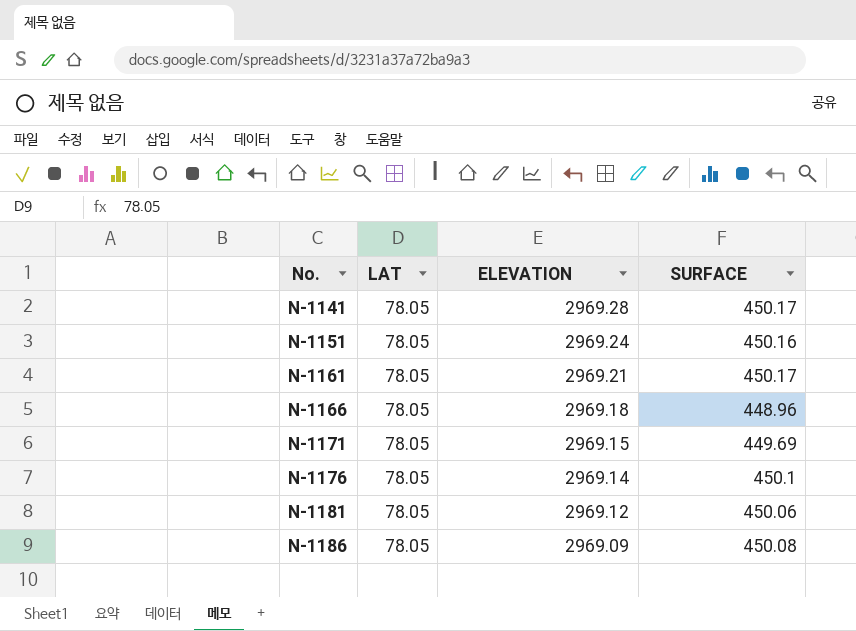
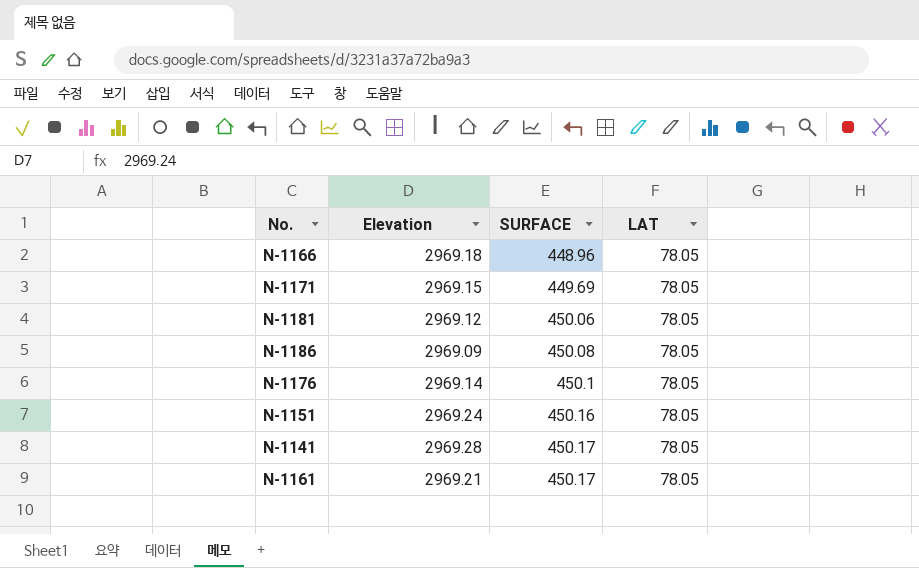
row order: No. ascending -> SURFACE ascending
column name: ELEVATION -> Elevation
column LAT | position: 2 -> 4

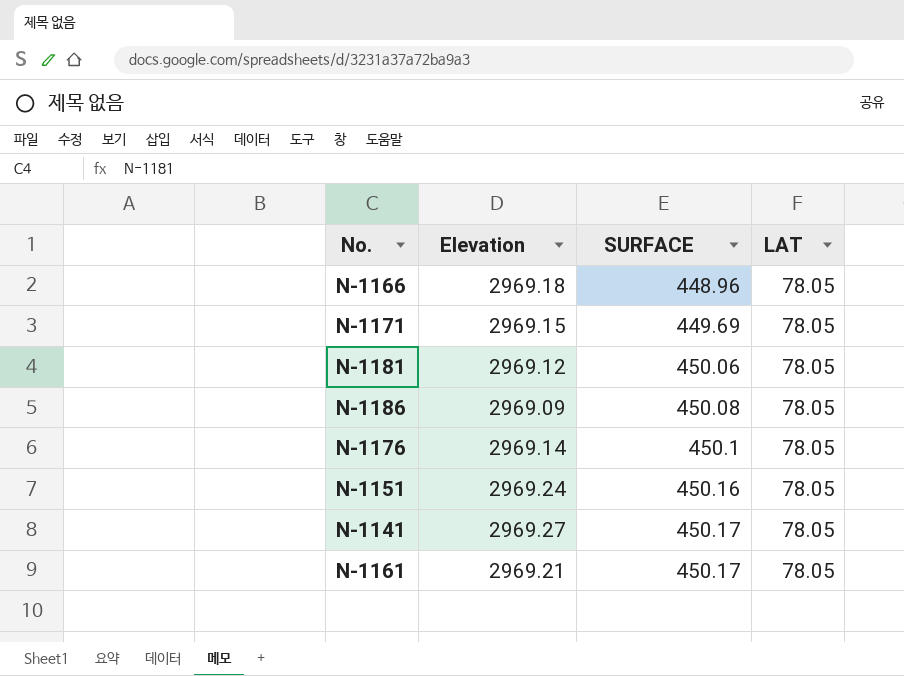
N-1141 | Elevation: 2969.28 -> 2969.27

